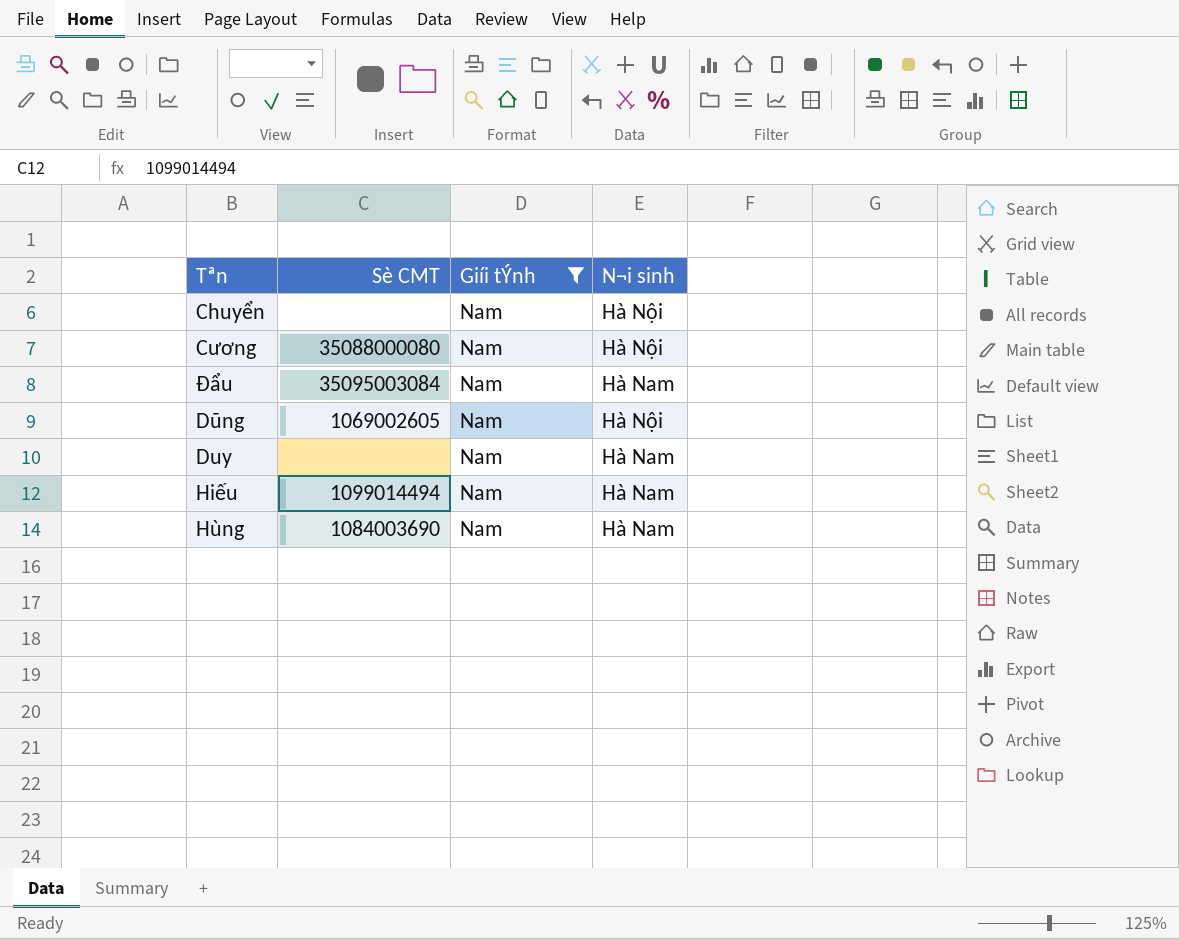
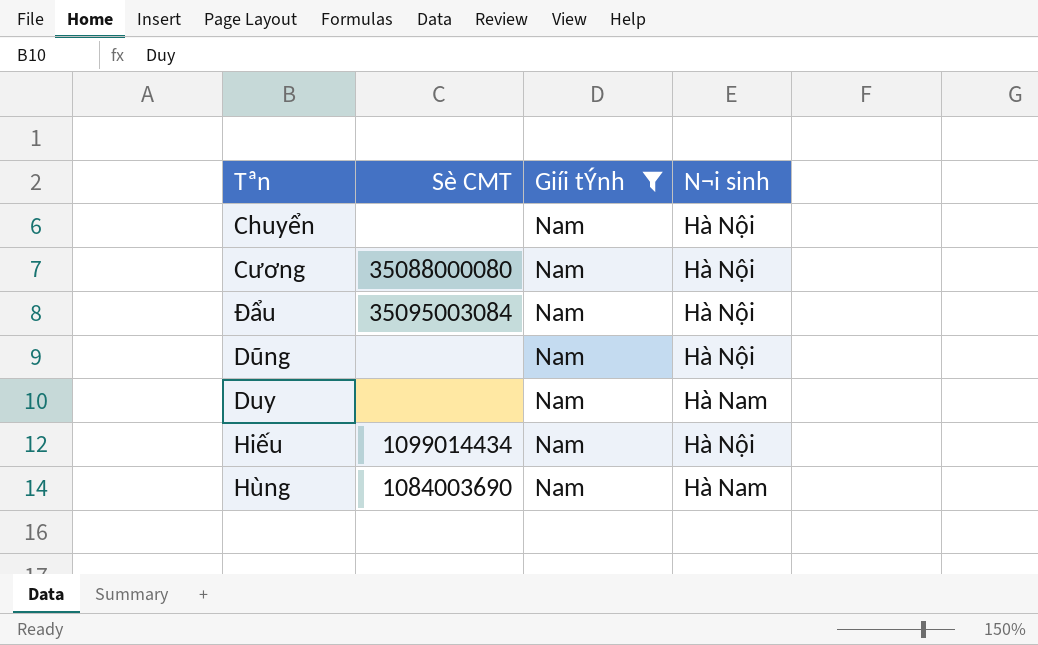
Đẩu | N¬i sinh: Hà Nam -> Hà Nội
Dũng | Sè CMT: 1069002605 -> none
Hiếu | Sè CMT: 1099014494 -> 1099014434
Hiếu | N¬i sinh: Hà Nam -> Hà Nội

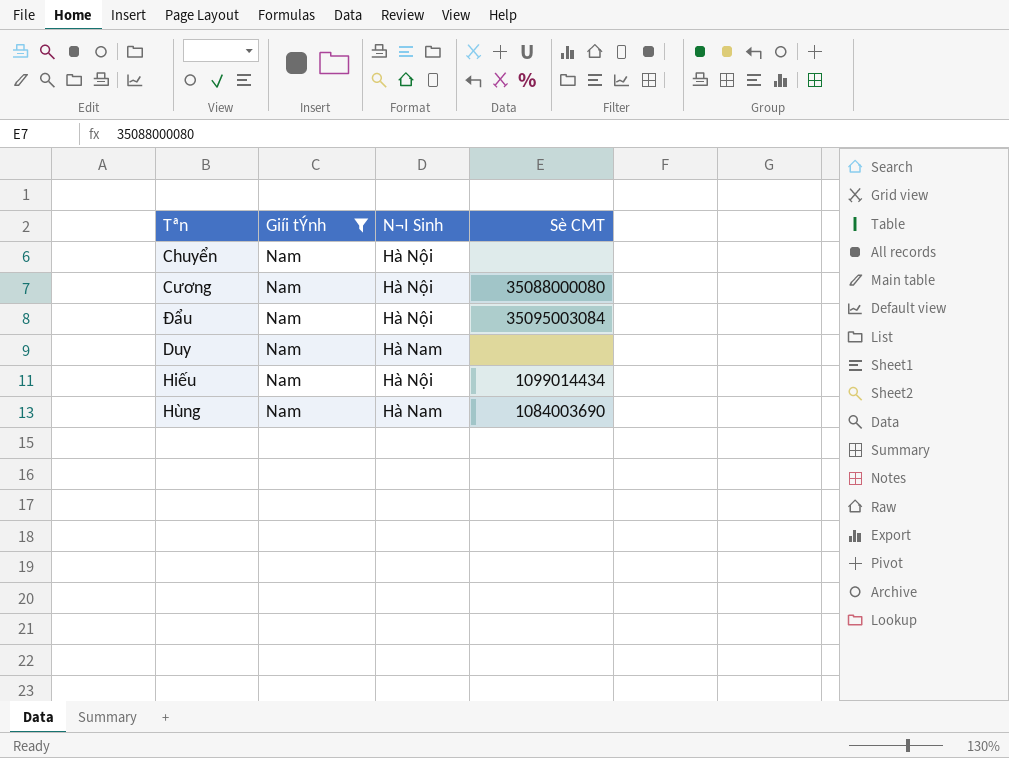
column name: N¬i sinh -> N¬I Sinh
column Sè CMT | position: 2 -> 4
row Dũng: none | Nam | Hà Nội -> none

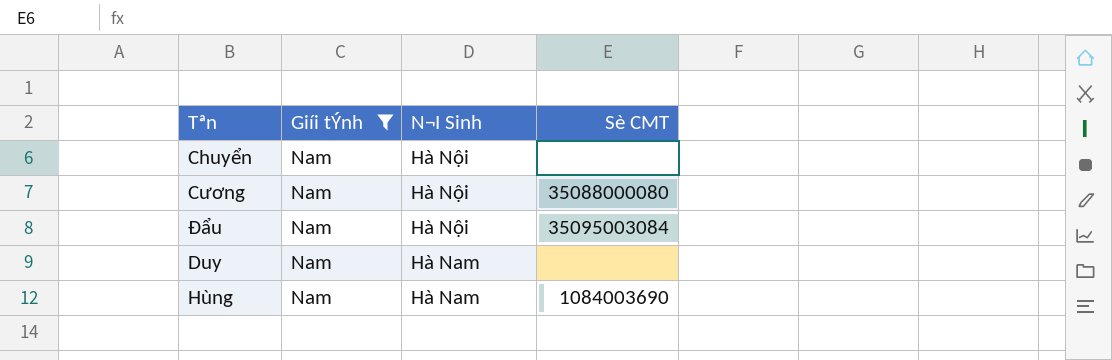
row Hiếu: Nam | Hà Nội | 1099014434 -> none

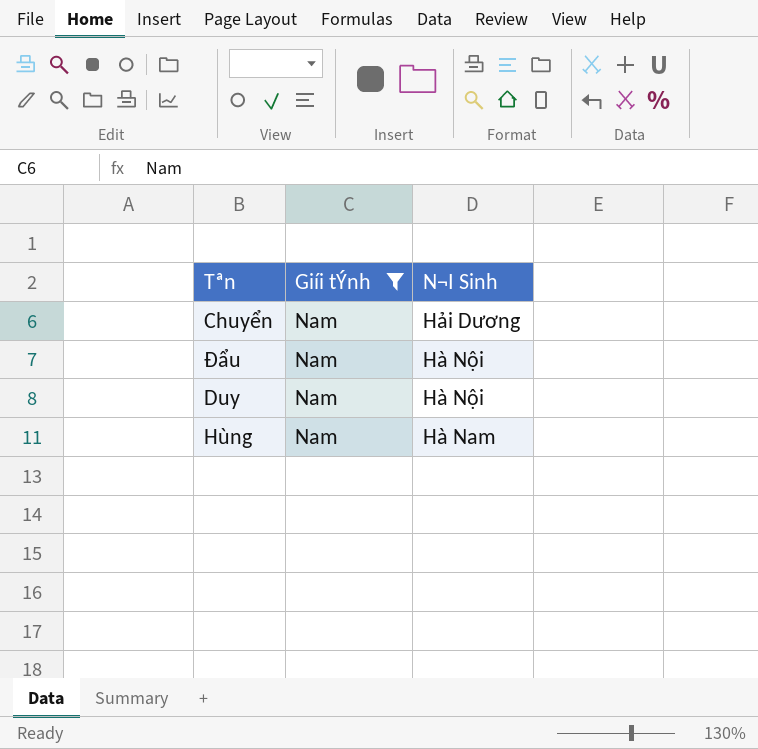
column Sè CMT | position: 4 -> none
row Cương: Nam | Hà Nội | 35088000080 -> none
Chuyển | N¬I Sinh: Hà Nội -> Hải Dương
Duy | N¬I Sinh: Hà Nam -> Hà Nội

